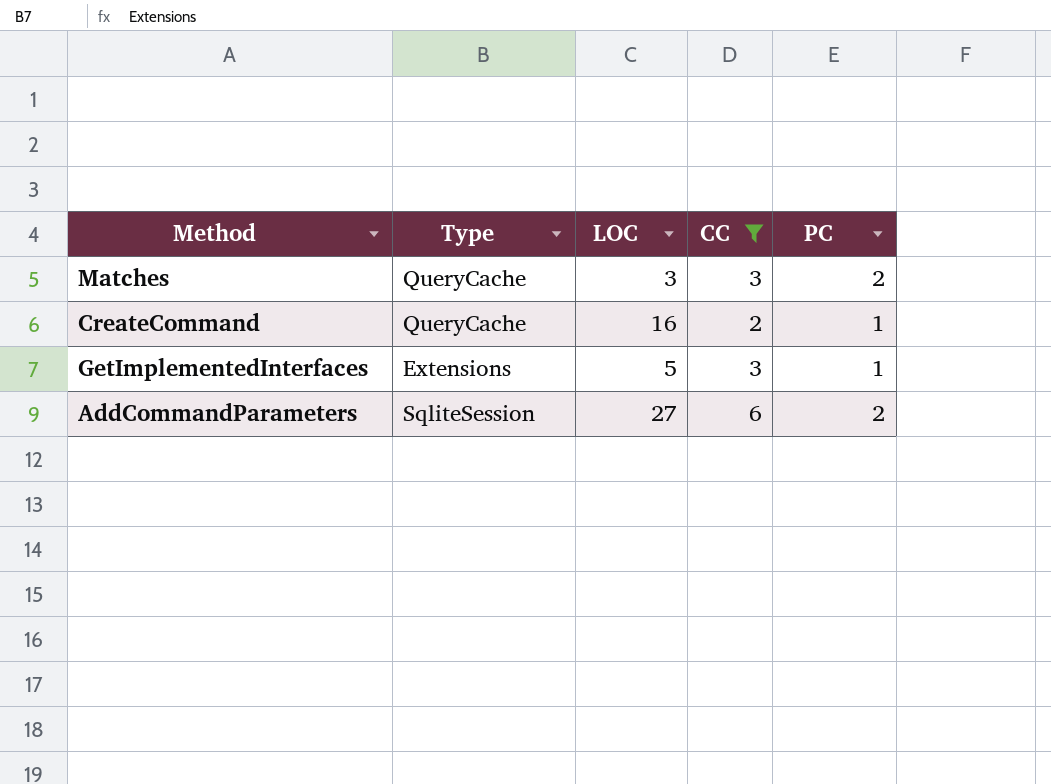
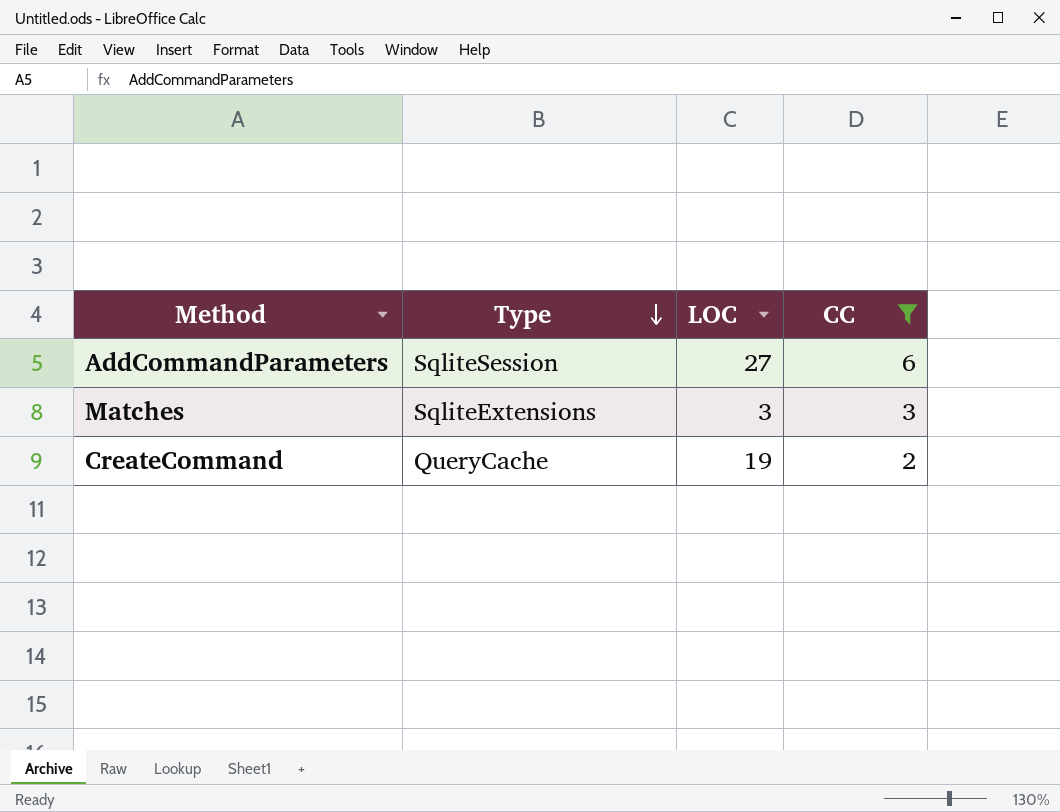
row order: none -> Type descending
column PC | position: 5 -> none
row GetImplementedInterfaces: Extensions | 5 | 3 | 1 -> none
Matches | Type: QueryCache -> SqliteExtensions
CreateCommand | LOC: 16 -> 19

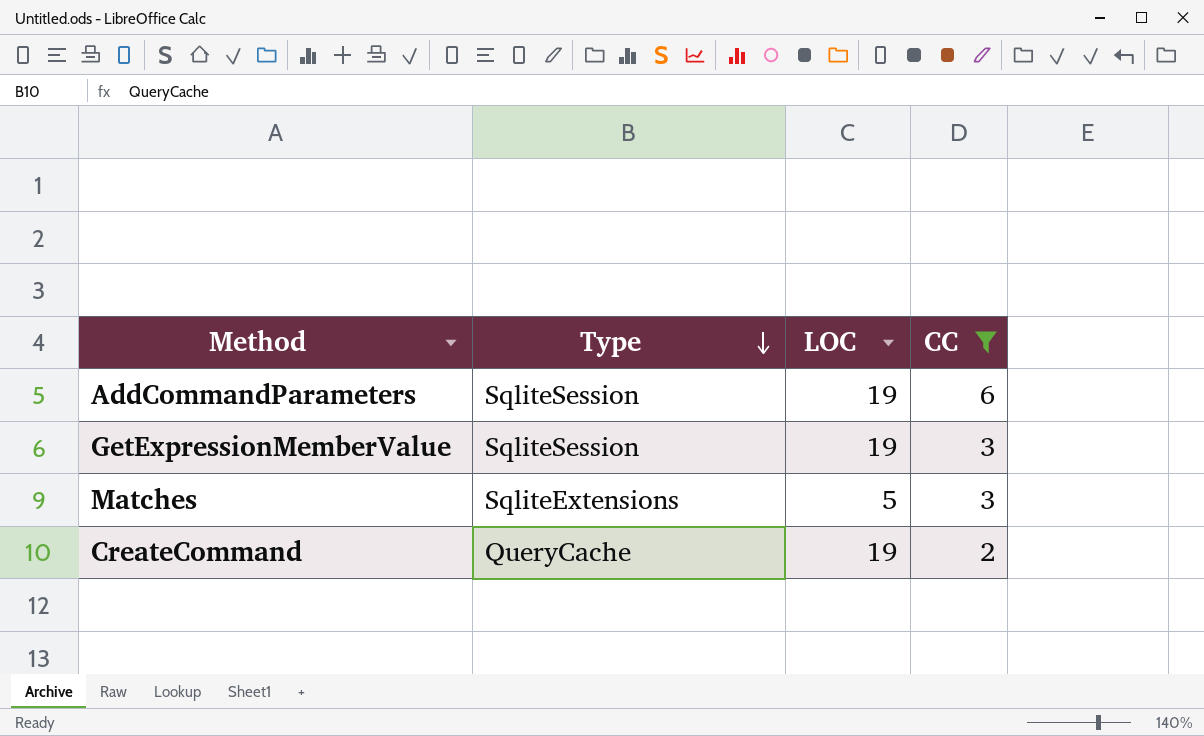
AddCommandParameters | LOC: 27 -> 19
row GetExpressionMemberValue: none -> SqliteSession | 19 | 3
Matches | LOC: 3 -> 5

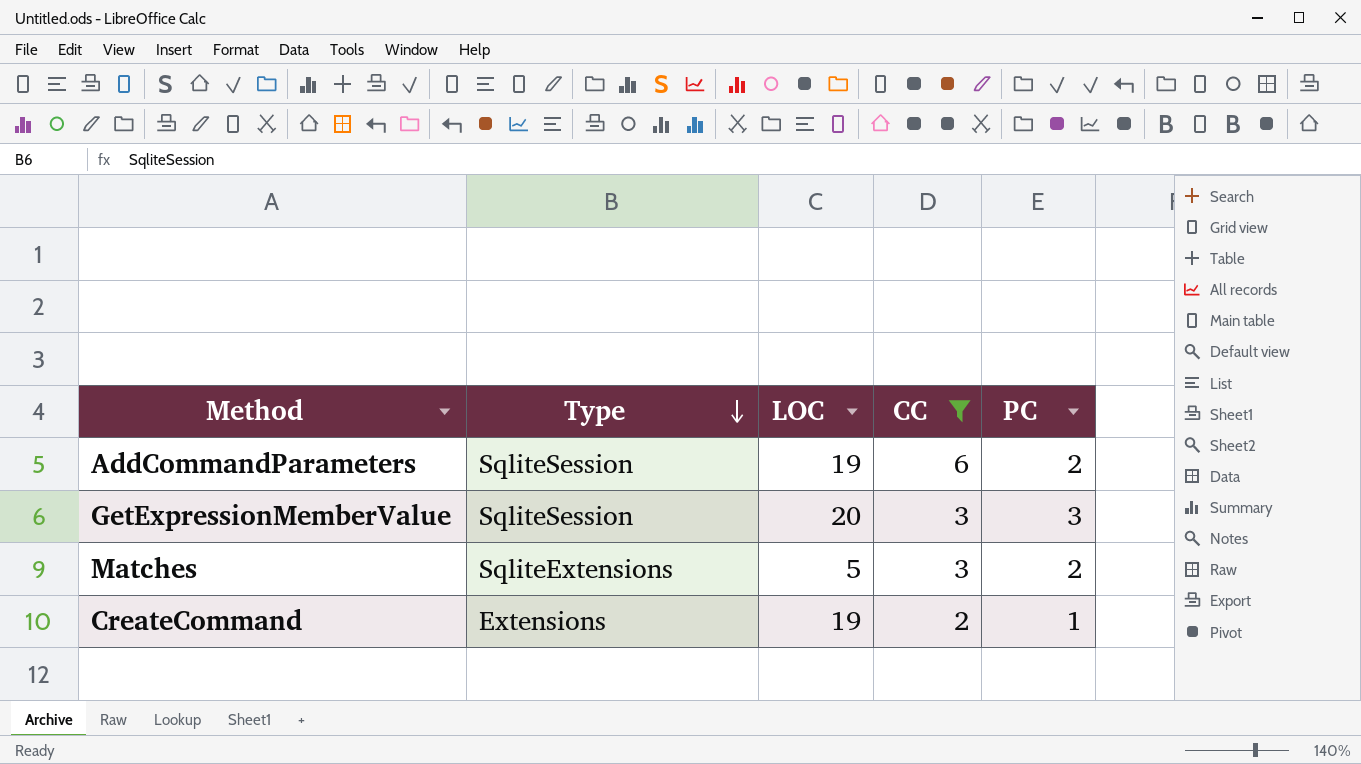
column PC | position: none -> 5
GetExpressionMemberValue | LOC: 19 -> 20
CreateCommand | Type: QueryCache -> Extensions

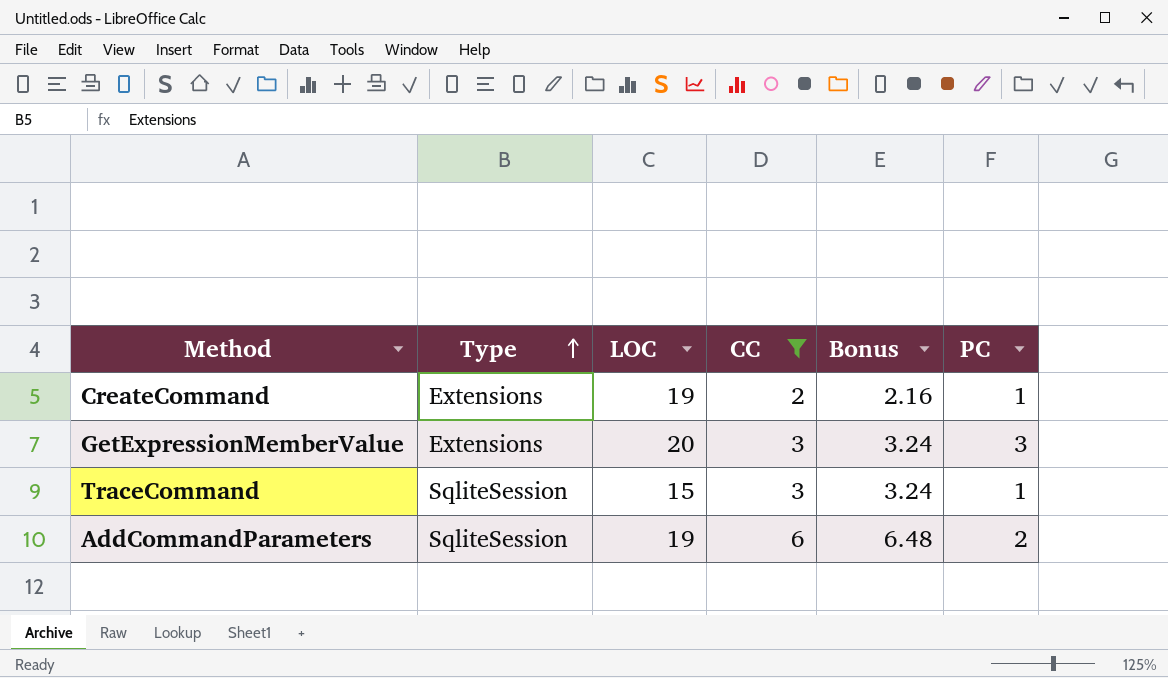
row order: Type descending -> Type ascending
column Bonus | formula: none -> [CC] * 1.08
row Matches: SqliteExtensions | 5 | 3 | 2 -> none
GetExpressionMemberValue | Type: SqliteSession -> Extensions
row TraceCommand: none -> SqliteSession | 15 | 3 | 3.24 | 1

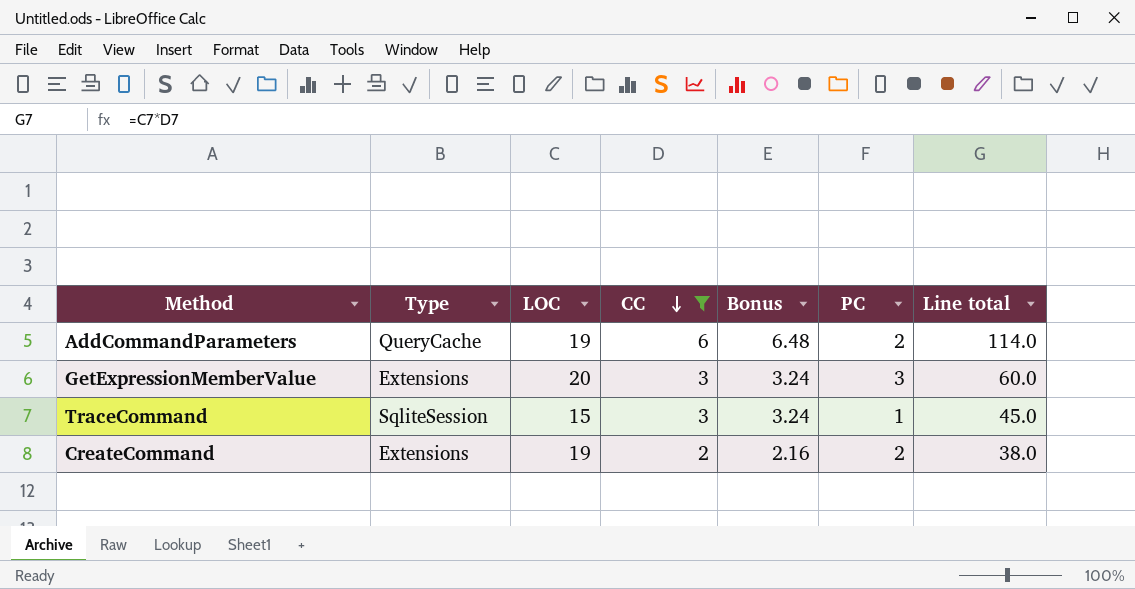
row order: Type ascending -> CC descending
column Line total | formula: none -> [LOC] * [CC]
AddCommandParameters | Type: SqliteSession -> QueryCache
CreateCommand | PC: 1 -> 2

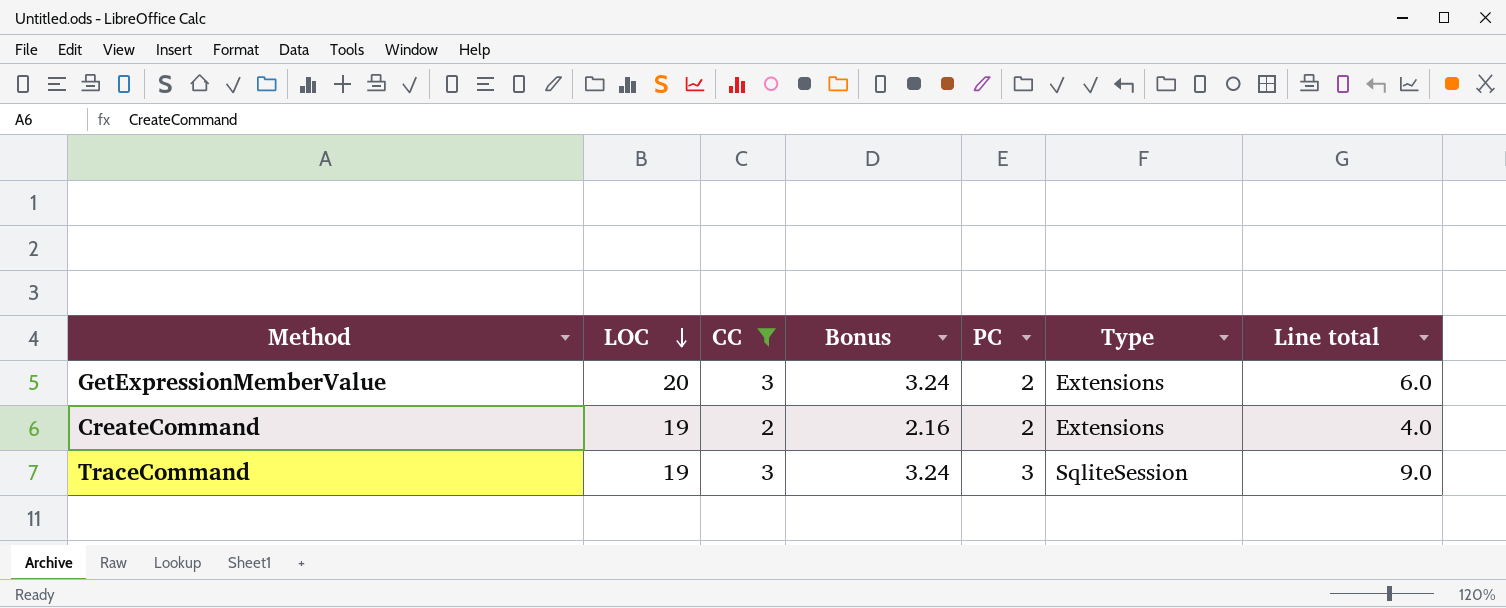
row order: CC descending -> LOC descending
column Type | position: 2 -> 6
column Line total | formula: [LOC] * [CC] -> [CC] * [PC]
row AddCommandParameters: QueryCache | 19 | 6 | 6.48 | 2 | 114.0 -> none
GetExpressionMemberValue | PC: 3 -> 2
TraceCommand | LOC: 15 -> 19
TraceCommand | PC: 1 -> 3

